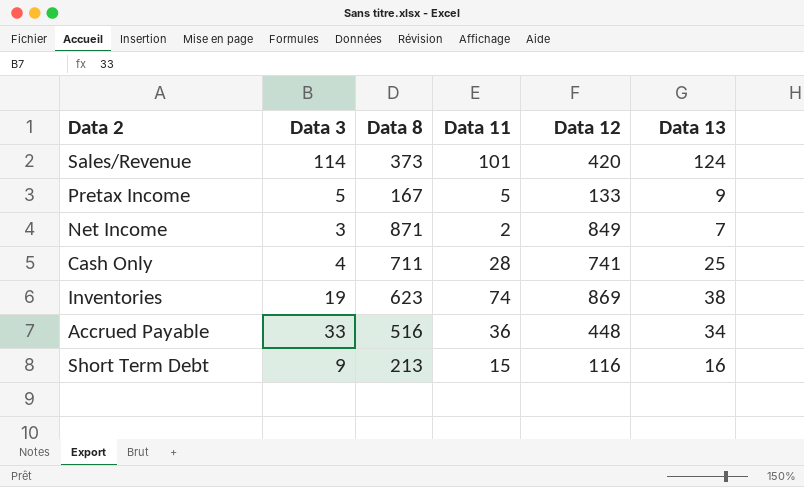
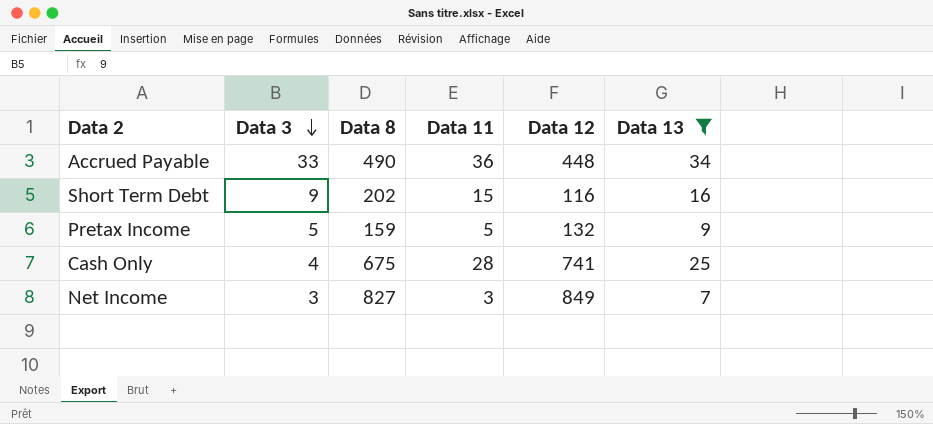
filter: none -> Data 13 <= 34
row order: none -> Data 3 descending
Accrued Payable | Data 8: 516 -> 490
Short Term Debt | Data 8: 213 -> 202
Pretax Income | Data 8: 167 -> 159
Pretax Income | Data 12: 133 -> 132
Cash Only | Data 8: 711 -> 675
Net Income | Data 8: 871 -> 827
Net Income | Data 11: 2 -> 3

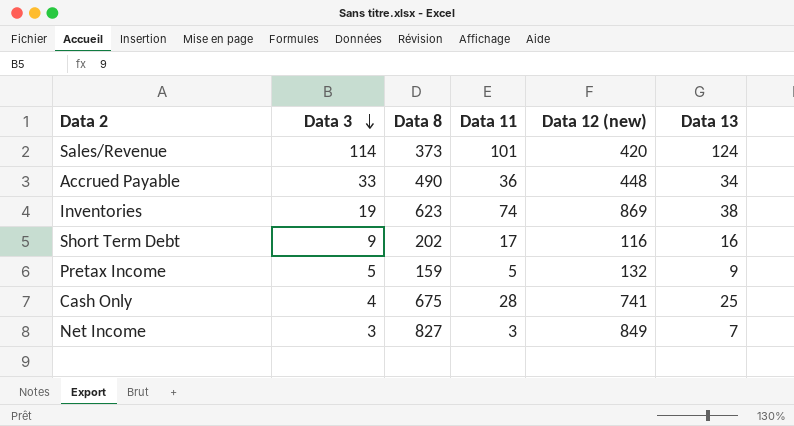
filter: Data 13 <= 34 -> none
column name: Data 12 -> Data 12 (new)
Short Term Debt | Data 11: 15 -> 17

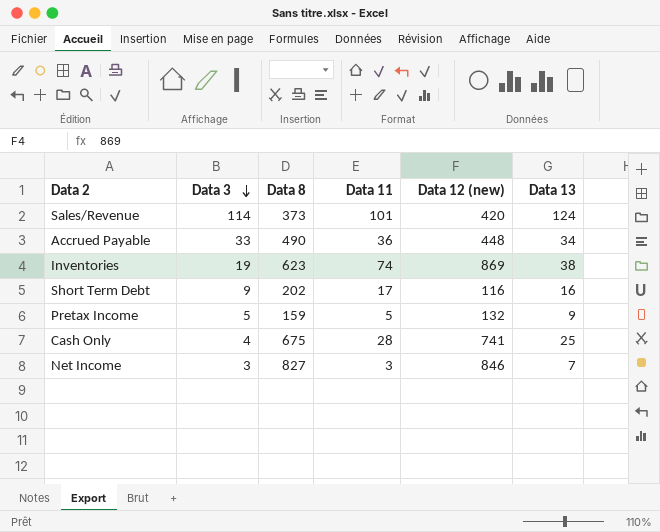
Net Income | Data 12 (new): 849 -> 846

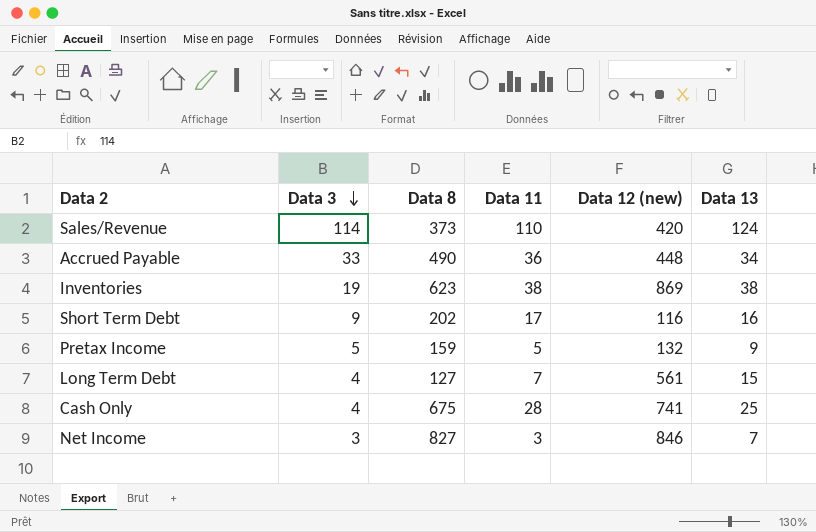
Sales/Revenue | Data 11: 101 -> 110
Inventories | Data 11: 74 -> 38
row Long Term Debt: none -> 4 | 127 | 7 | 561 | 15

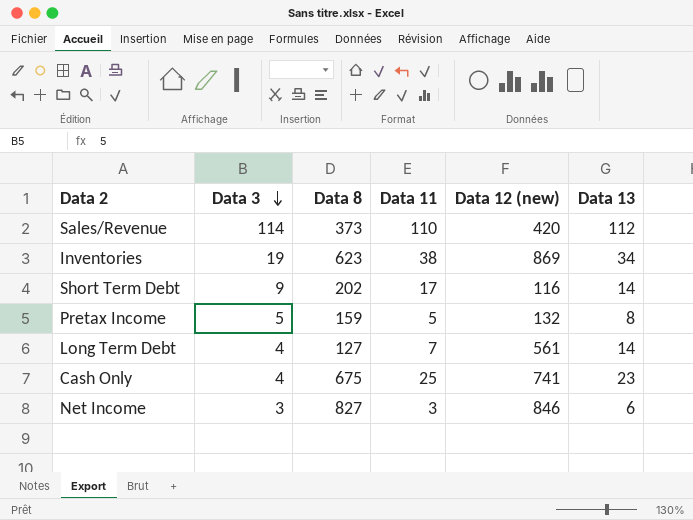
row Accrued Payable: 33 | 490 | 36 | 448 | 34 -> none
Sales/Revenue | Data 13: 124 -> 112
Inventories | Data 13: 38 -> 34
Short Term Debt | Data 13: 16 -> 14
Pretax Income | Data 13: 9 -> 8
Long Term Debt | Data 13: 15 -> 14
Cash Only | Data 11: 28 -> 25
Cash Only | Data 13: 25 -> 23
Net Income | Data 13: 7 -> 6

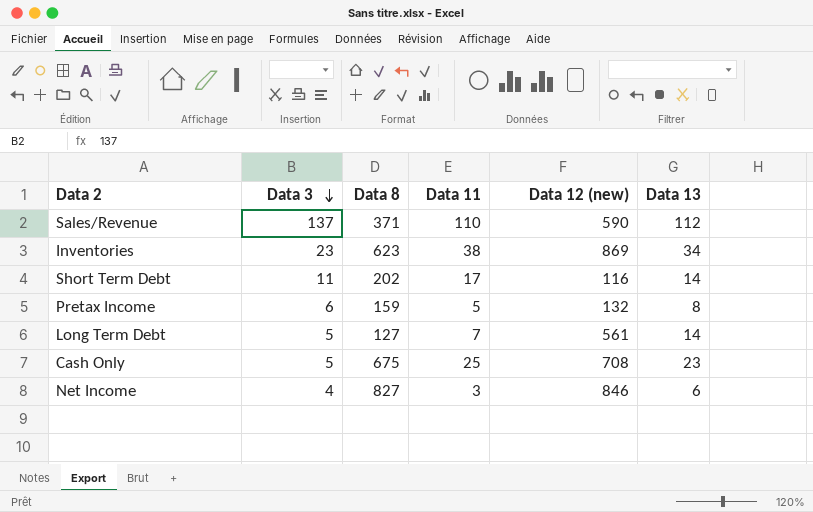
Sales/Revenue | Data 3: 114 -> 137
Sales/Revenue | Data 8: 373 -> 371
Sales/Revenue | Data 12 (new): 420 -> 590
Inventories | Data 3: 19 -> 23
Short Term Debt | Data 3: 9 -> 11
Pretax Income | Data 3: 5 -> 6
Long Term Debt | Data 3: 4 -> 5
Cash Only | Data 3: 4 -> 5
Cash Only | Data 12 (new): 741 -> 708
Net Income | Data 3: 3 -> 4

